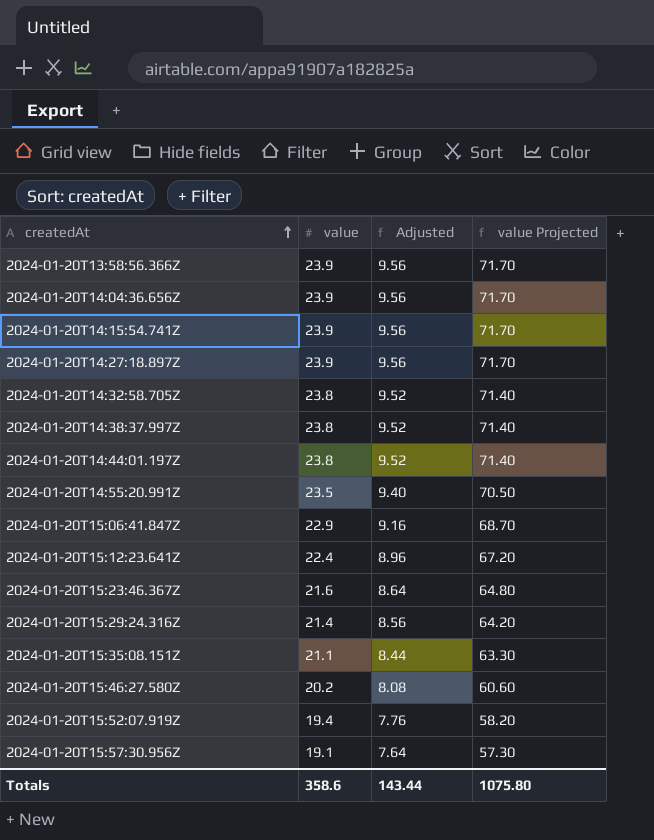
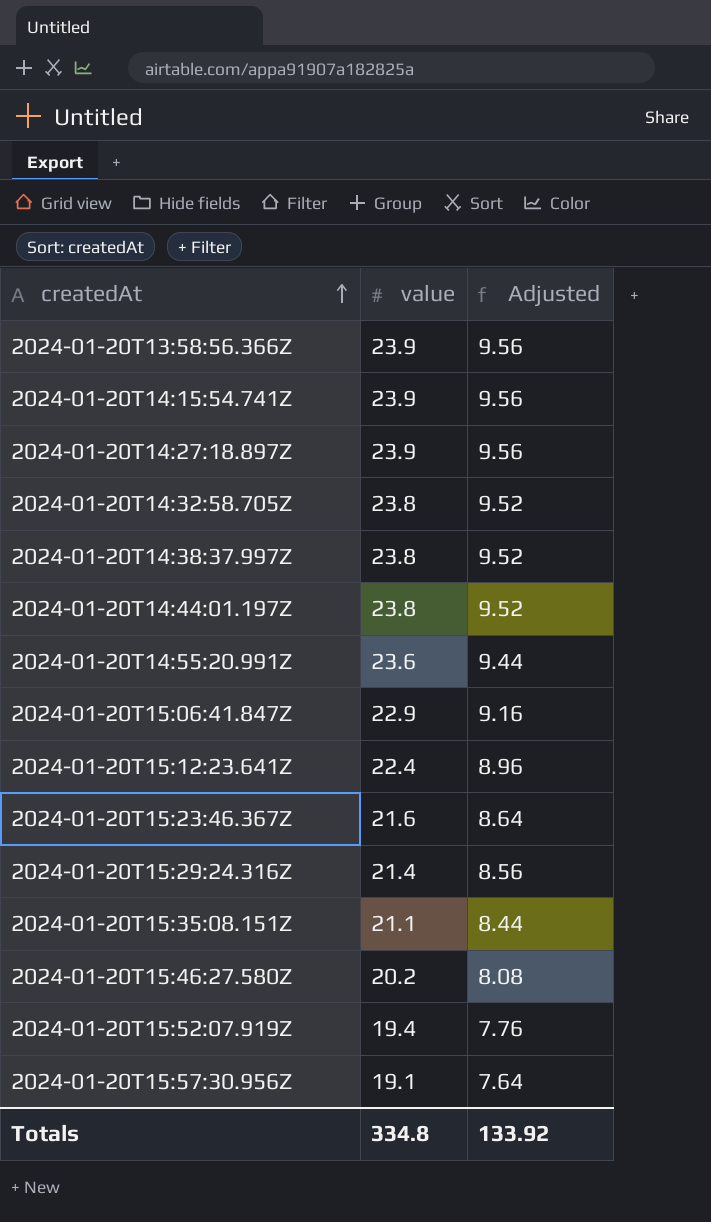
column value Projected | formula: [value] * 3 -> none
row 2024-01-20T14:04:36.656Z: 23.9 | 9.56 | 71.70 -> none
2024-01-20T14:55:20.991Z | value: 23.5 -> 23.6
2024-01-20T14:55:20.991Z | Adjusted: 9.40 -> 9.44
Totals | value: 358.6 -> 334.8
Totals | Adjusted: 143.44 -> 133.92

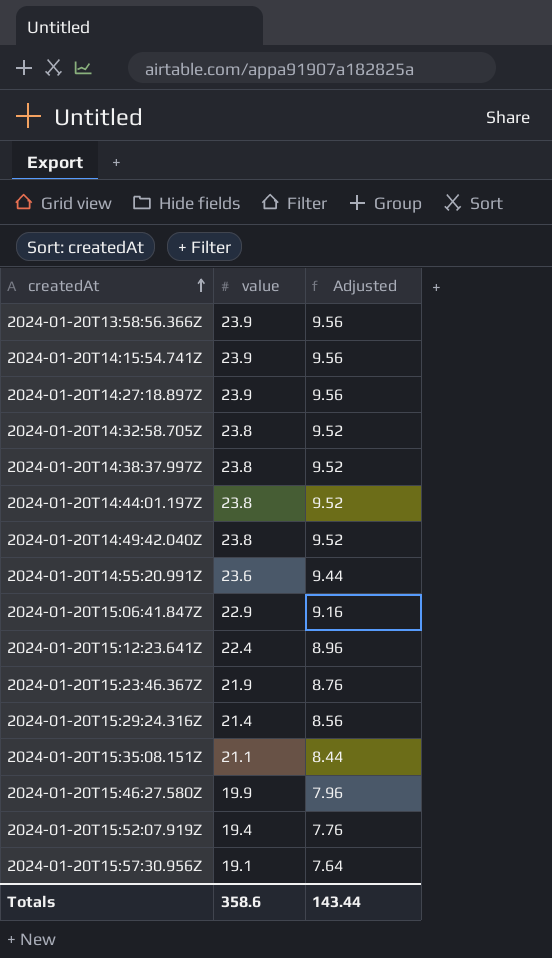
row 2024-01-20T14:49:42.040Z: none -> 23.8 | 9.52
2024-01-20T15:23:46.367Z | value: 21.6 -> 21.9
2024-01-20T15:23:46.367Z | Adjusted: 8.64 -> 8.76
2024-01-20T15:46:27.580Z | value: 20.2 -> 19.9
2024-01-20T15:46:27.580Z | Adjusted: 8.08 -> 7.96
Totals | value: 334.8 -> 358.6
Totals | Adjusted: 133.92 -> 143.44

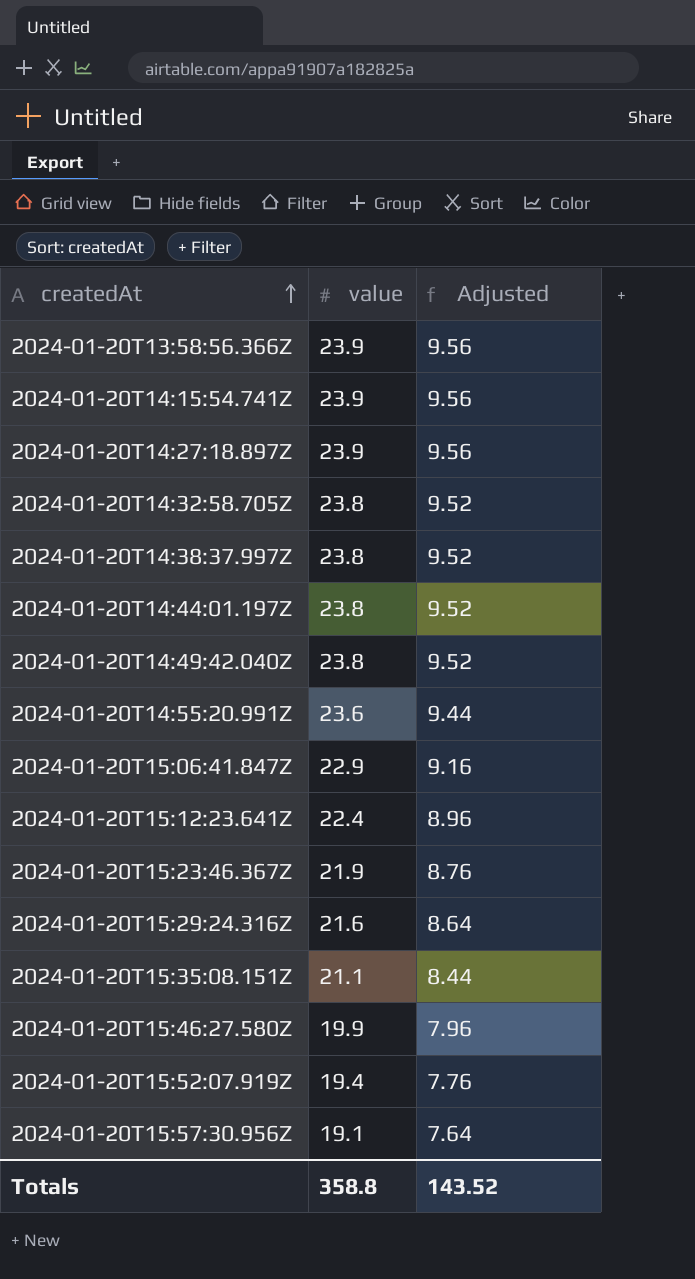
2024-01-20T15:29:24.316Z | value: 21.4 -> 21.6
2024-01-20T15:29:24.316Z | Adjusted: 8.56 -> 8.64
Totals | value: 358.6 -> 358.8
Totals | Adjusted: 143.44 -> 143.52

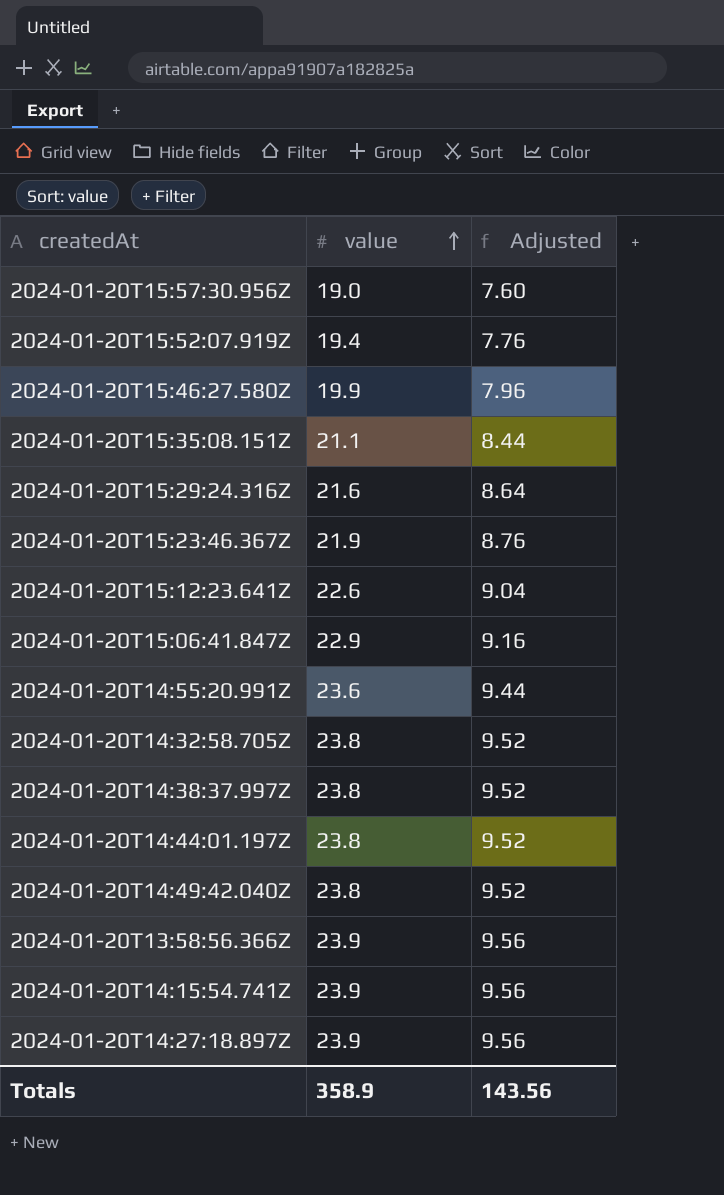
row order: createdAt ascending -> value ascending
2024-01-20T15:57:30.956Z | value: 19.1 -> 19.0
2024-01-20T15:57:30.956Z | Adjusted: 7.64 -> 7.60
2024-01-20T15:12:23.641Z | value: 22.4 -> 22.6
2024-01-20T15:12:23.641Z | Adjusted: 8.96 -> 9.04
Totals | value: 358.8 -> 358.9
Totals | Adjusted: 143.52 -> 143.56

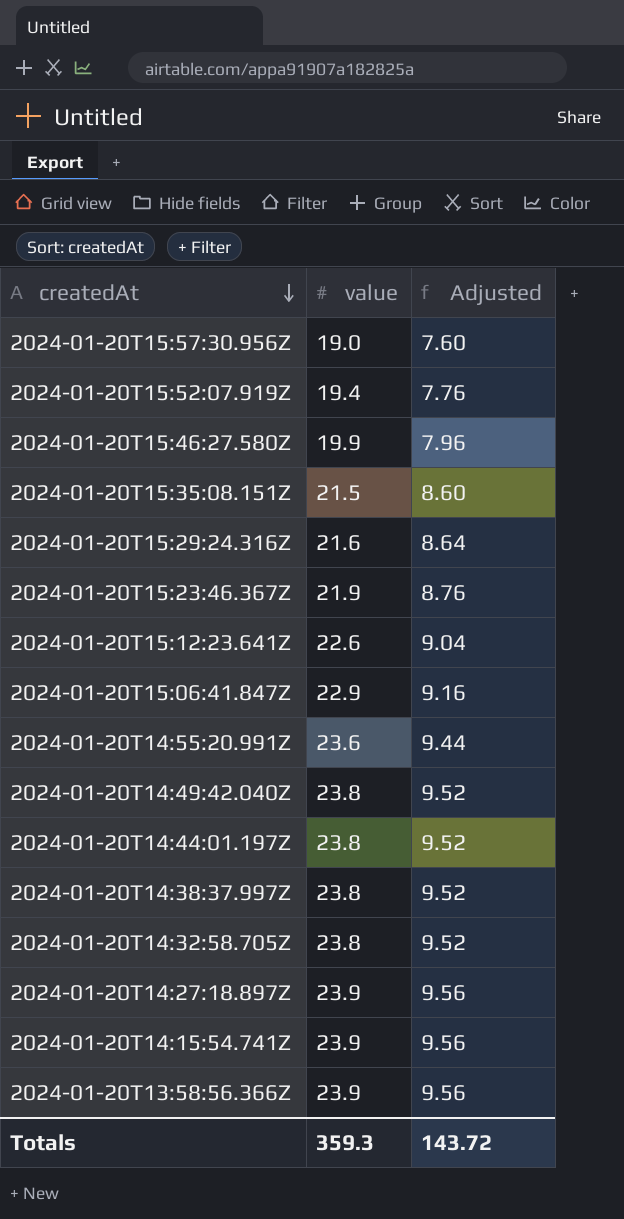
row order: value ascending -> createdAt descending
2024-01-20T15:35:08.151Z | value: 21.1 -> 21.5
2024-01-20T15:35:08.151Z | Adjusted: 8.44 -> 8.60
Totals | value: 358.9 -> 359.3
Totals | Adjusted: 143.56 -> 143.72

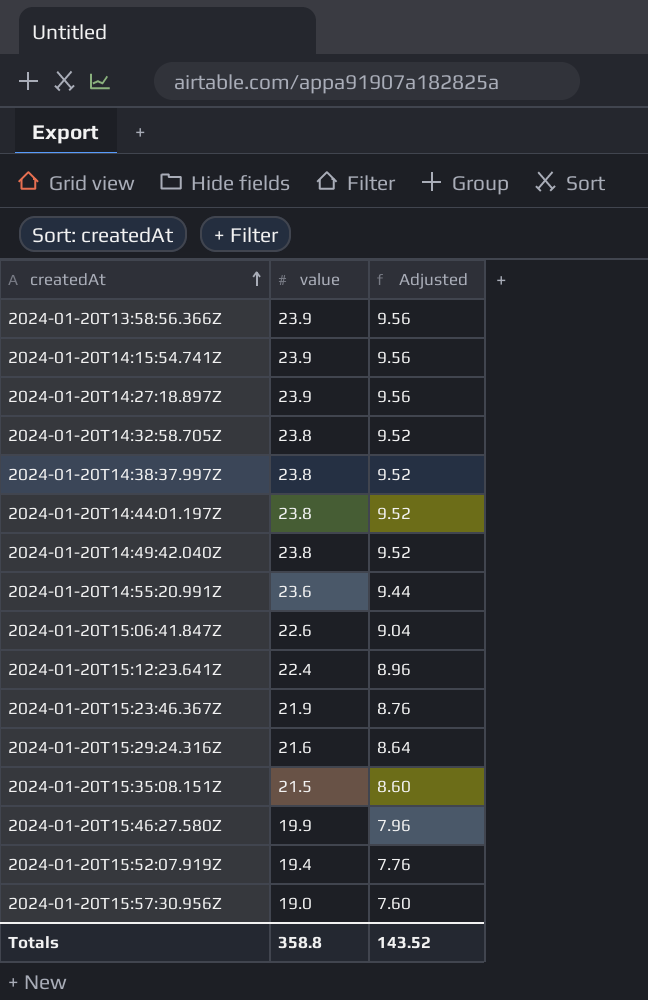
row order: createdAt descending -> createdAt ascending
2024-01-20T15:06:41.847Z | value: 22.9 -> 22.6
2024-01-20T15:06:41.847Z | Adjusted: 9.16 -> 9.04
2024-01-20T15:12:23.641Z | value: 22.6 -> 22.4
2024-01-20T15:12:23.641Z | Adjusted: 9.04 -> 8.96
Totals | value: 359.3 -> 358.8
Totals | Adjusted: 143.72 -> 143.52

